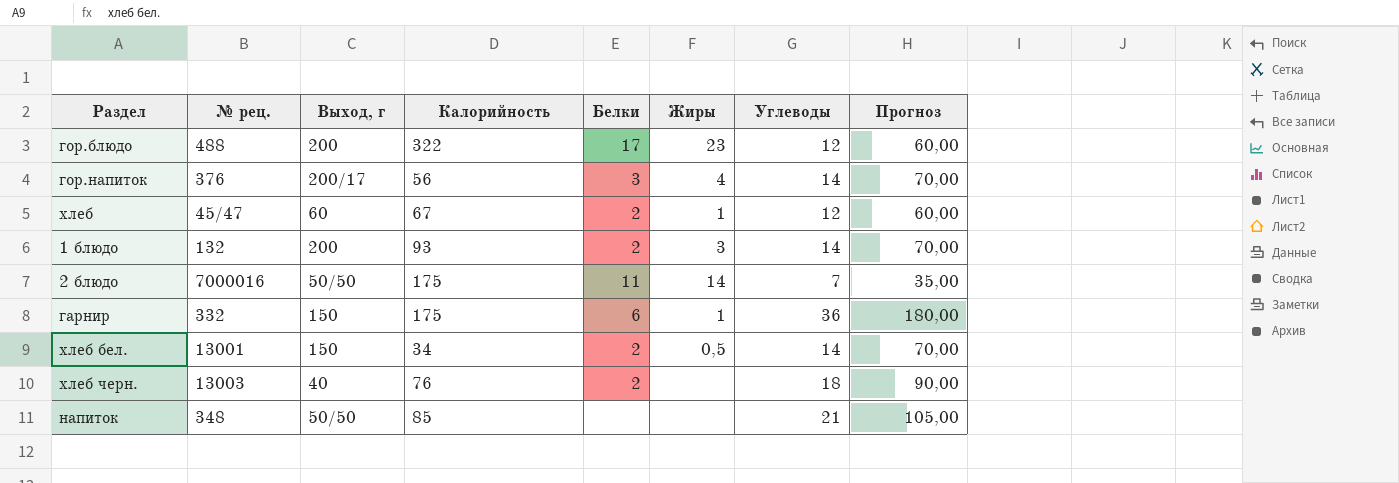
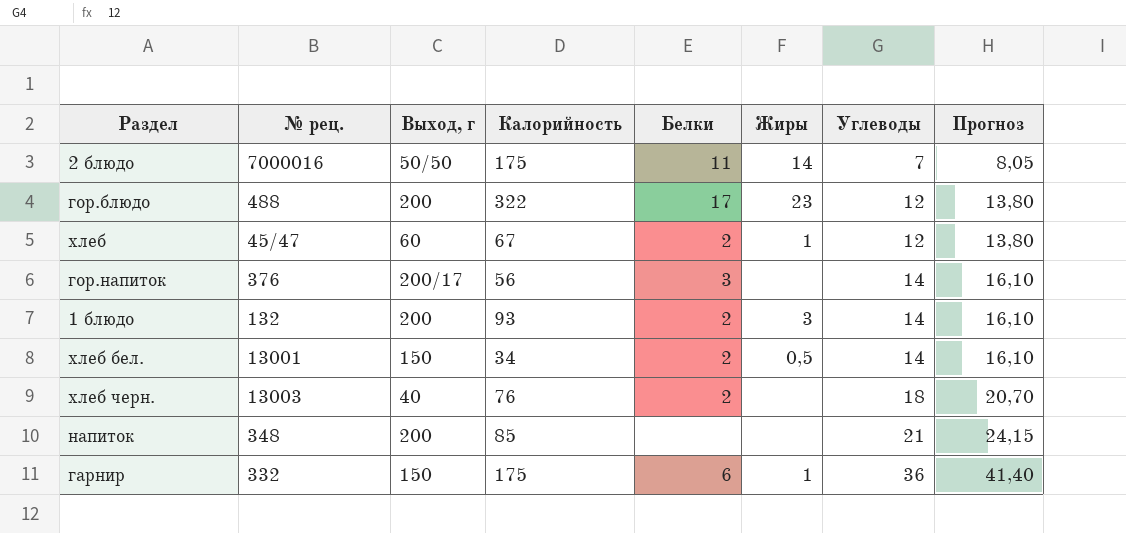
row order: none -> Углеводы ascending
column Прогноз | formula: [Углеводы] * 5 -> [Углеводы] * 1,15
гор.напиток | Жиры: 4 -> none
напиток | Выход, г: 50/50 -> 200

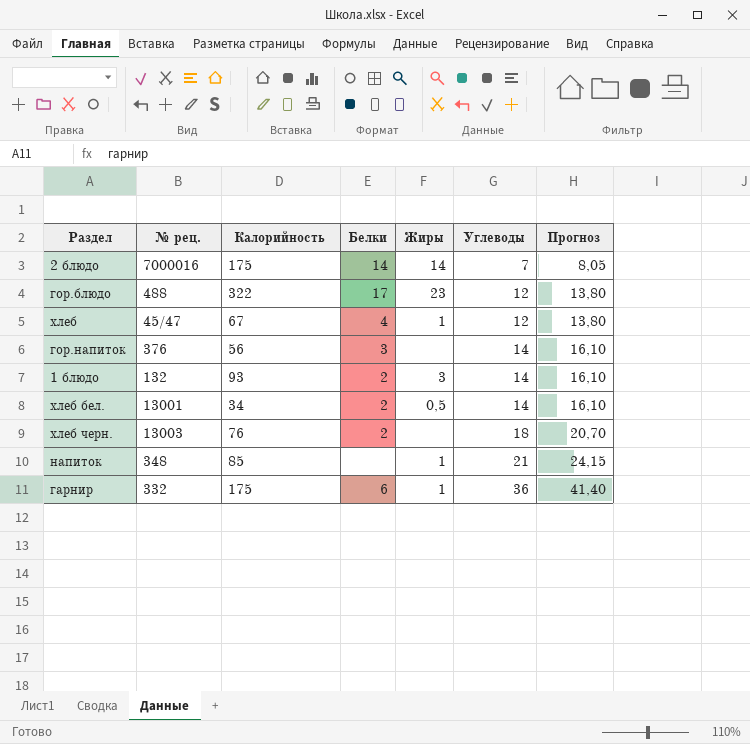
column Выход, г | position: 3 -> none
2 блюдо | Белки: 11 -> 14
хлеб | Белки: 2 -> 4
напиток | Жиры: none -> 1

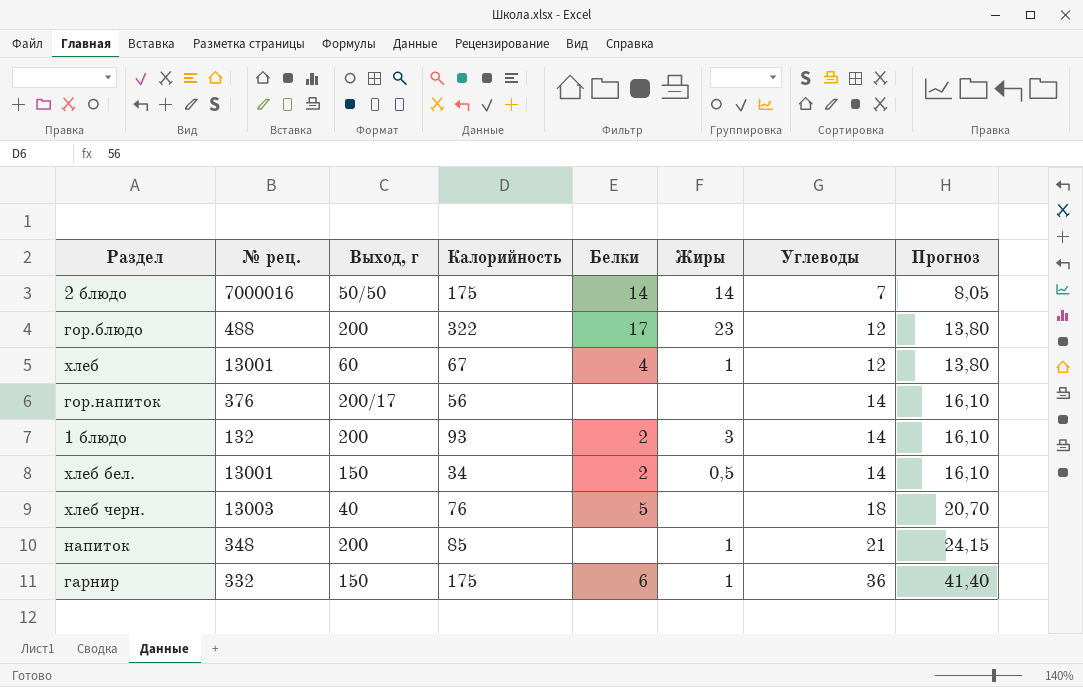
column Выход, г | position: none -> 3
хлеб | № рец.: 45/47 -> 13001
гор.напиток | Белки: 3 -> none
хлеб черн. | Белки: 2 -> 5

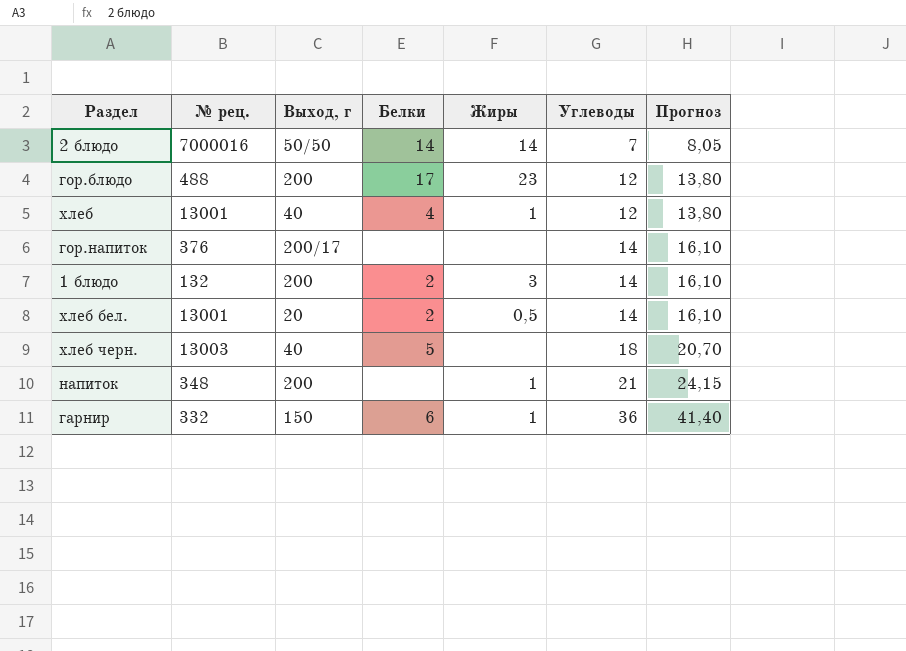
column Калорийность | position: 4 -> none
хлеб | Выход, г: 60 -> 40
хлеб бел. | Выход, г: 150 -> 20

